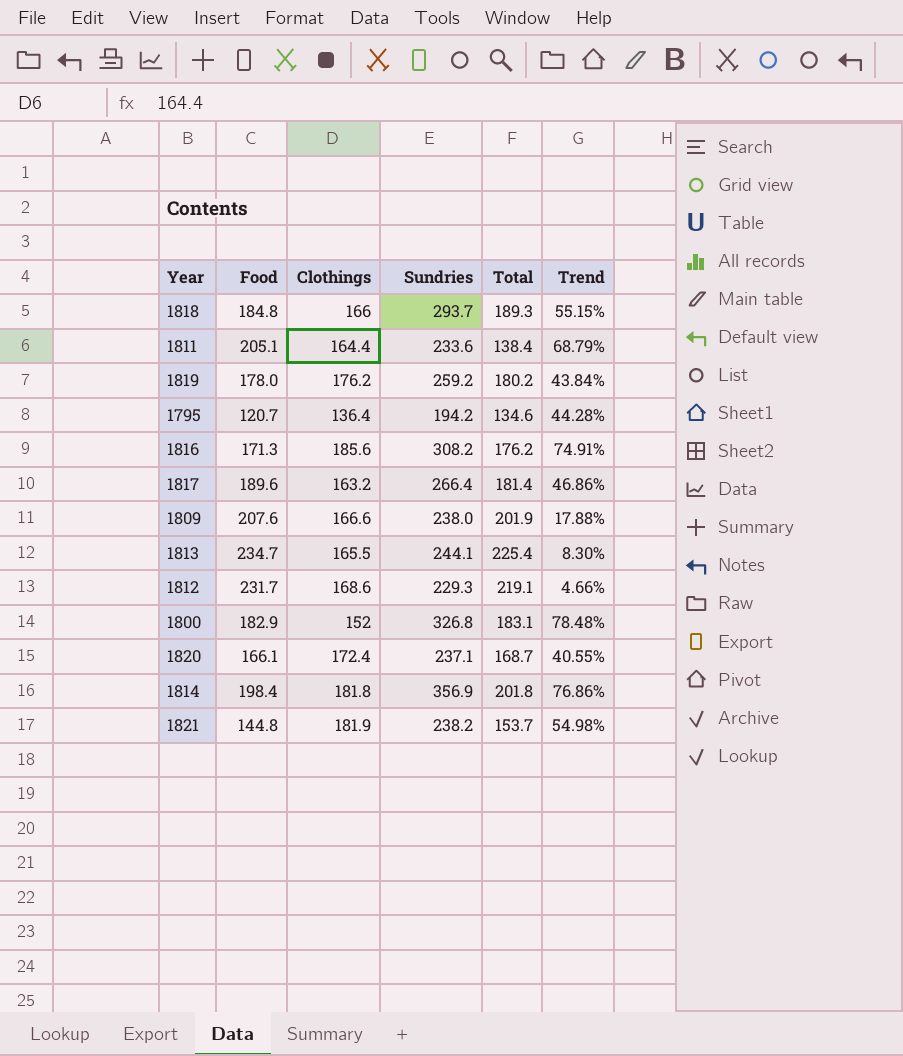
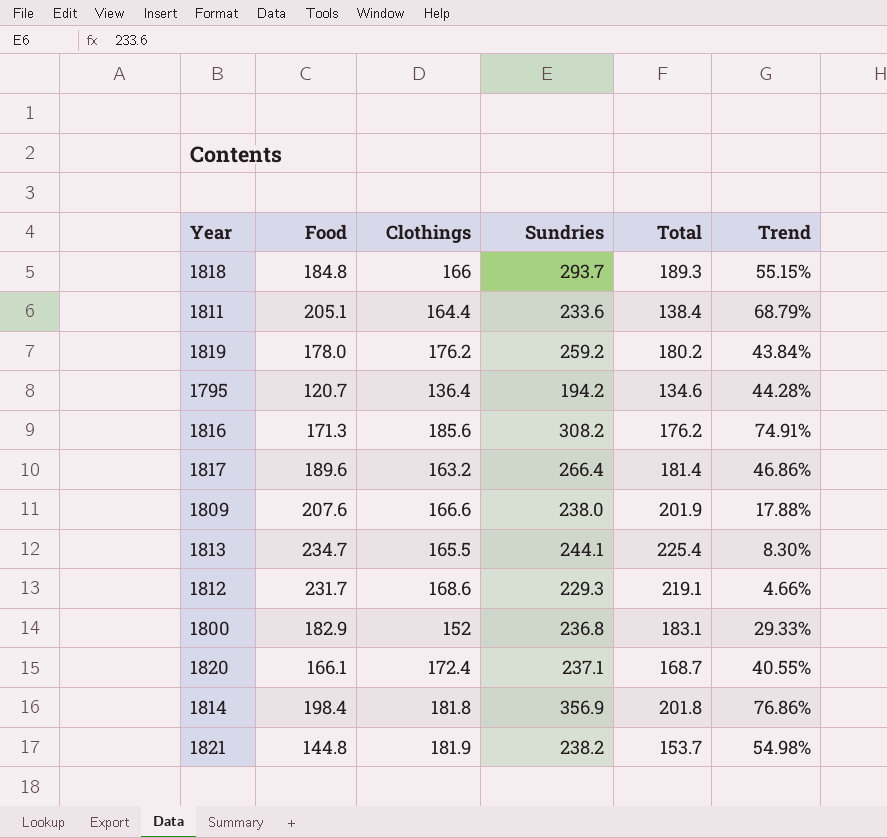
1800 | Sundries: 326.8 -> 236.8
1800 | Trend: 78.48% -> 29.33%

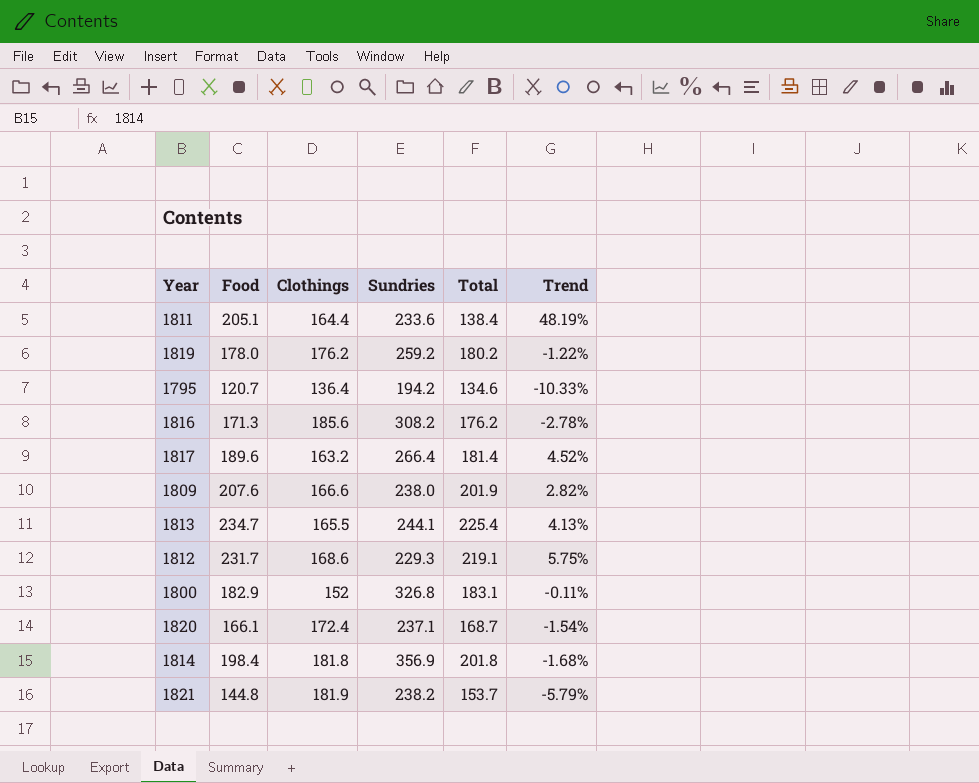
column Trend | formula: ([Sundries] - [Total]) / [Total] -> ([Food] - [Total]) / [Total]
row 1818: 184.8 | 166 | 293.7 | 189.3 | 55.15% -> none
1800 | Sundries: 236.8 -> 326.8

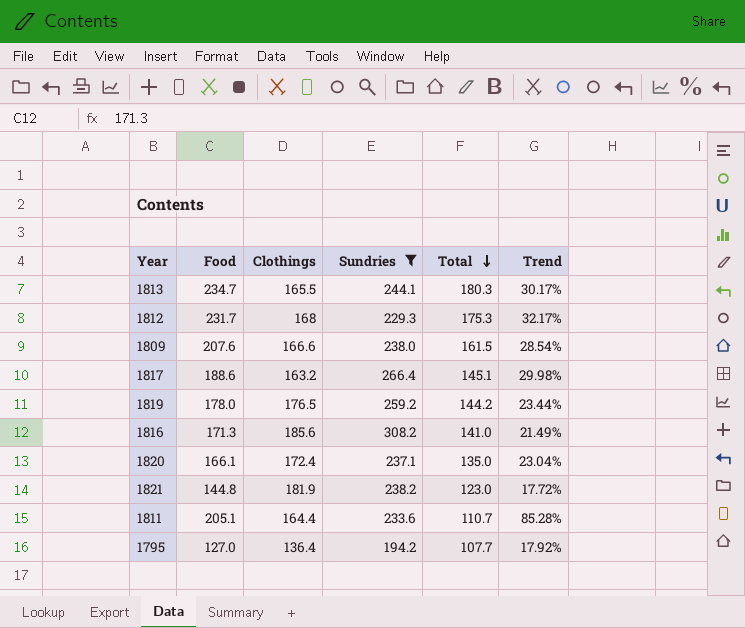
filter: none -> Sundries <= 308.2
row order: none -> Total descending
1813 | Total: 225.4 -> 180.3
1813 | Trend: 4.13% -> 30.17%
1812 | Clothings: 168.6 -> 168
1812 | Total: 219.1 -> 175.3
1812 | Trend: 5.75% -> 32.17%
1809 | Total: 201.9 -> 161.5
1809 | Trend: 2.82% -> 28.54%
1817 | Food: 189.6 -> 188.6
1817 | Total: 181.4 -> 145.1
1817 | Trend: 4.52% -> 29.98%
1819 | Clothings: 176.2 -> 176.5
1819 | Total: 180.2 -> 144.2
1819 | Trend: -1.22% -> 23.44%
1816 | Total: 176.2 -> 141.0
1816 | Trend: -2.78% -> 21.49%
1820 | Total: 168.7 -> 135.0
1820 | Trend: -1.54% -> 23.04%
1821 | Total: 153.7 -> 123.0
1821 | Trend: -5.79% -> 17.72%
1811 | Total: 138.4 -> 110.7
1811 | Trend: 48.19% -> 85.28%
1795 | Food: 120.7 -> 127.0
1795 | Total: 134.6 -> 107.7
1795 | Trend: -10.33% -> 17.92%

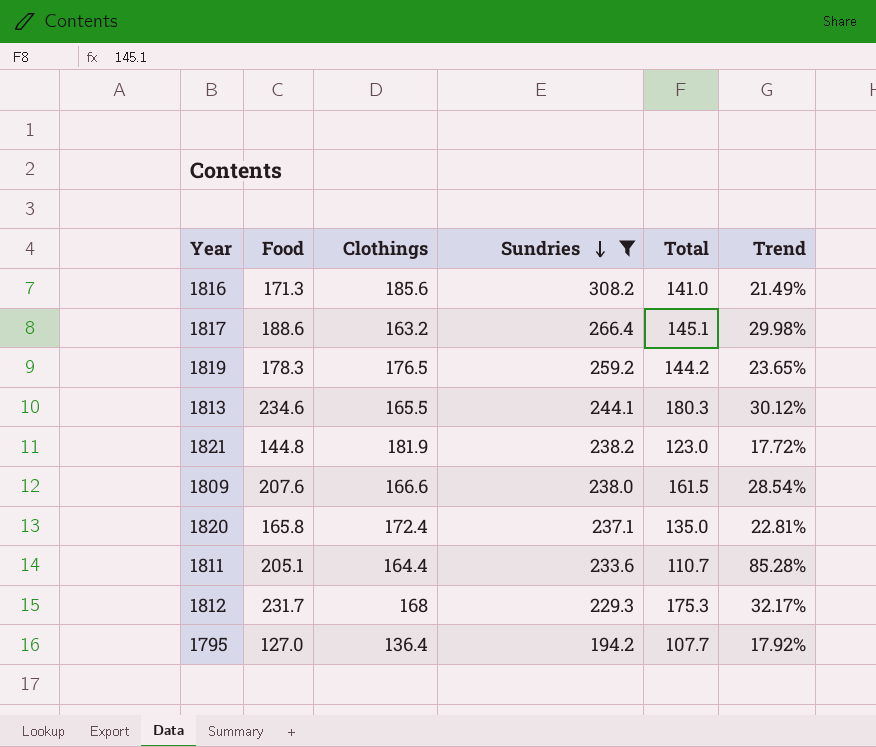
row order: Total descending -> Sundries descending
1819 | Food: 178.0 -> 178.3
1819 | Trend: 23.44% -> 23.65%
1813 | Food: 234.7 -> 234.6
1813 | Trend: 30.17% -> 30.12%
1820 | Food: 166.1 -> 165.8
1820 | Trend: 23.04% -> 22.81%

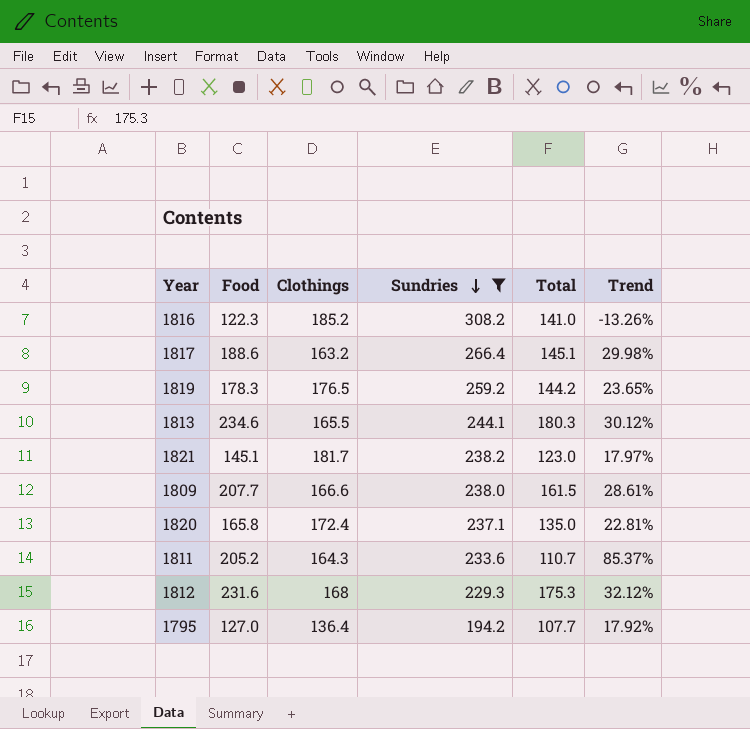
1816 | Food: 171.3 -> 122.3
1816 | Clothings: 185.6 -> 185.2
1816 | Trend: 21.49% -> -13.26%
1821 | Food: 144.8 -> 145.1
1821 | Clothings: 181.9 -> 181.7
1821 | Trend: 17.72% -> 17.97%
1809 | Food: 207.6 -> 207.7
1809 | Trend: 28.54% -> 28.61%
1811 | Food: 205.1 -> 205.2
1811 | Clothings: 164.4 -> 164.3
1811 | Trend: 85.28% -> 85.37%
1812 | Food: 231.7 -> 231.6
1812 | Trend: 32.17% -> 32.12%

